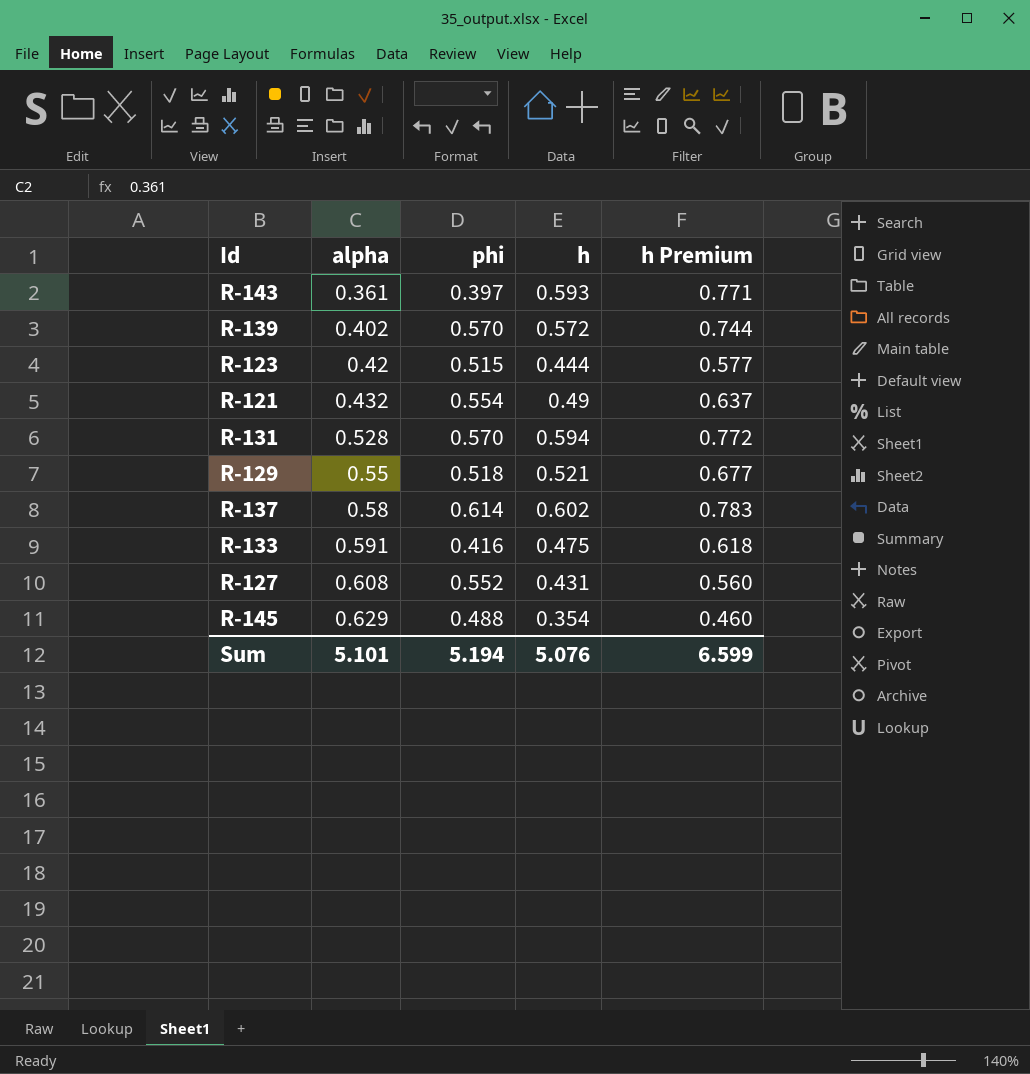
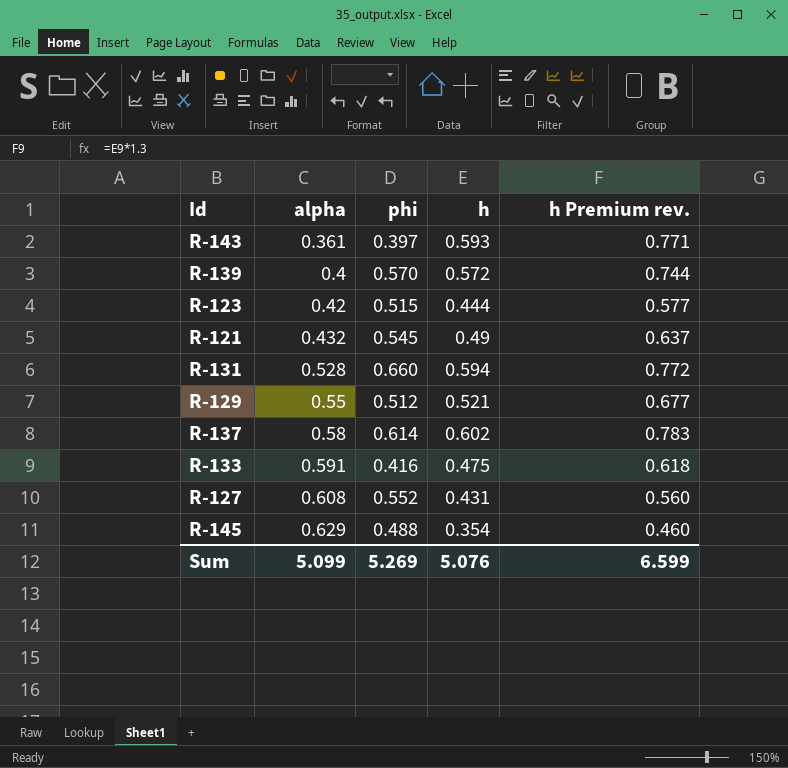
column name: h Premium -> h Premium rev.
R-139 | alpha: 0.402 -> 0.4
R-121 | phi: 0.554 -> 0.545
R-131 | phi: 0.570 -> 0.660
R-129 | phi: 0.518 -> 0.512
Sum | alpha: 5.101 -> 5.099
Sum | phi: 5.194 -> 5.269

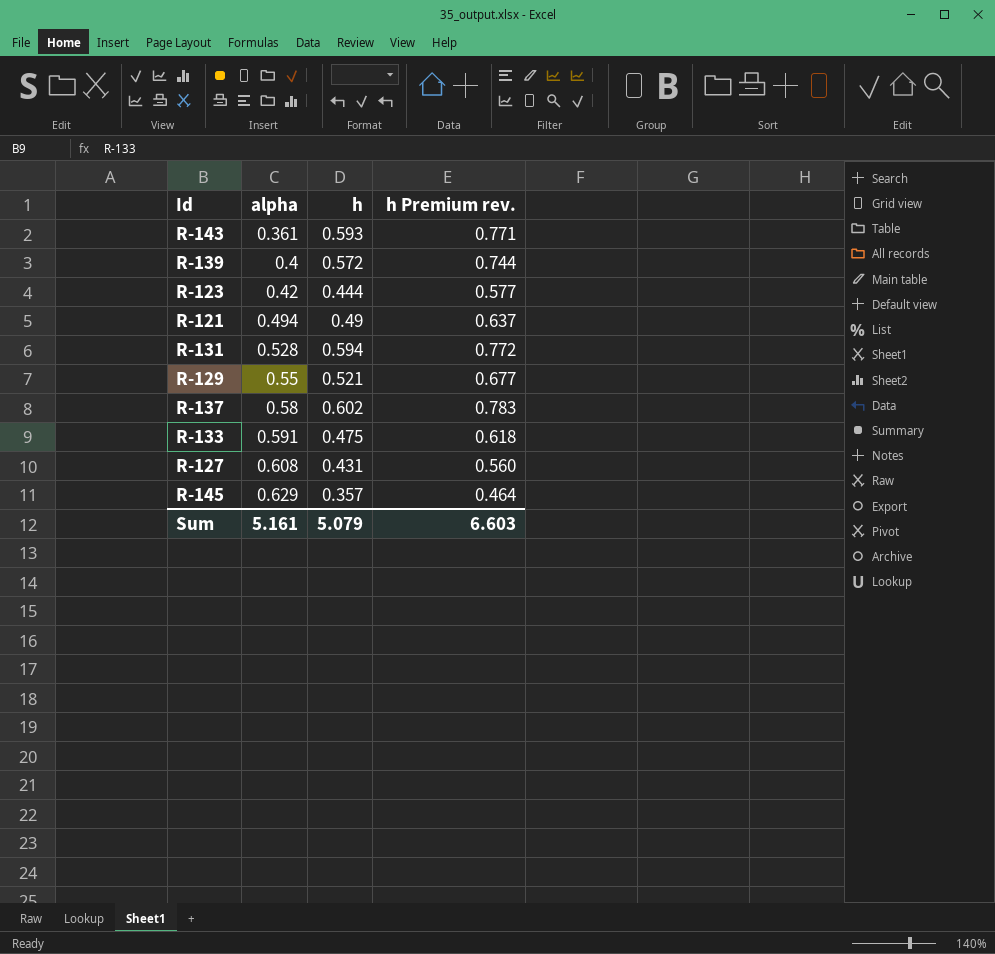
column phi | position: 3 -> none
R-121 | alpha: 0.432 -> 0.494
R-145 | h: 0.354 -> 0.357
R-145 | h Premium rev.: 0.460 -> 0.464
Sum | alpha: 5.099 -> 5.161
Sum | h: 5.076 -> 5.079
Sum | h Premium rev.: 6.599 -> 6.603

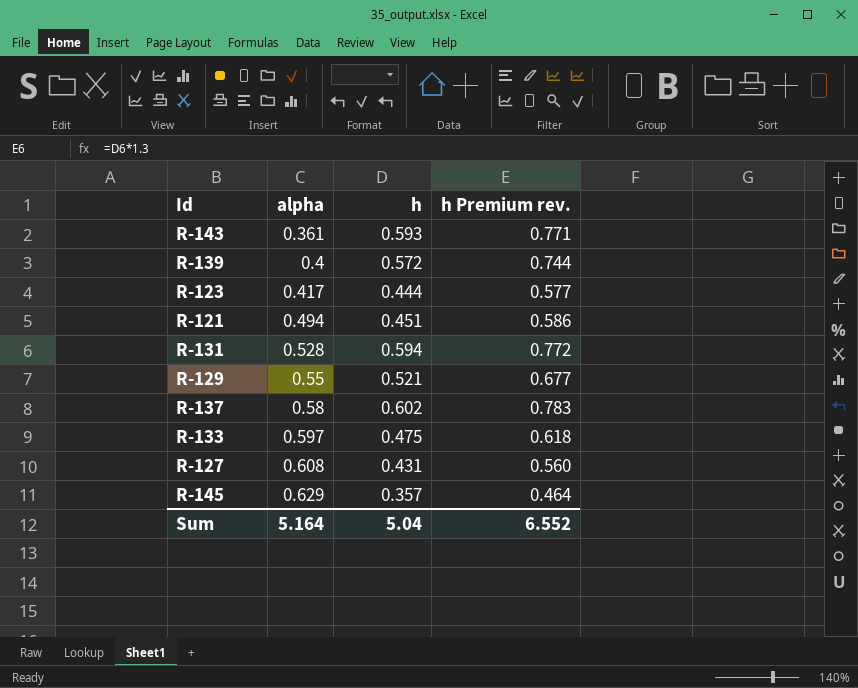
R-123 | alpha: 0.42 -> 0.417
R-121 | h: 0.49 -> 0.451
R-121 | h Premium rev.: 0.637 -> 0.586
R-133 | alpha: 0.591 -> 0.597
Sum | alpha: 5.161 -> 5.164
Sum | h: 5.079 -> 5.04
Sum | h Premium rev.: 6.603 -> 6.552

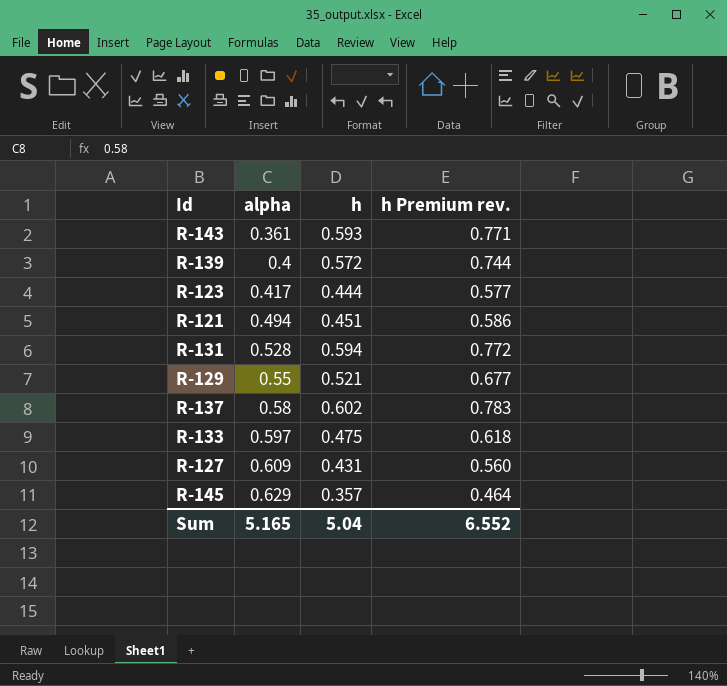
R-127 | alpha: 0.608 -> 0.609
Sum | alpha: 5.164 -> 5.165

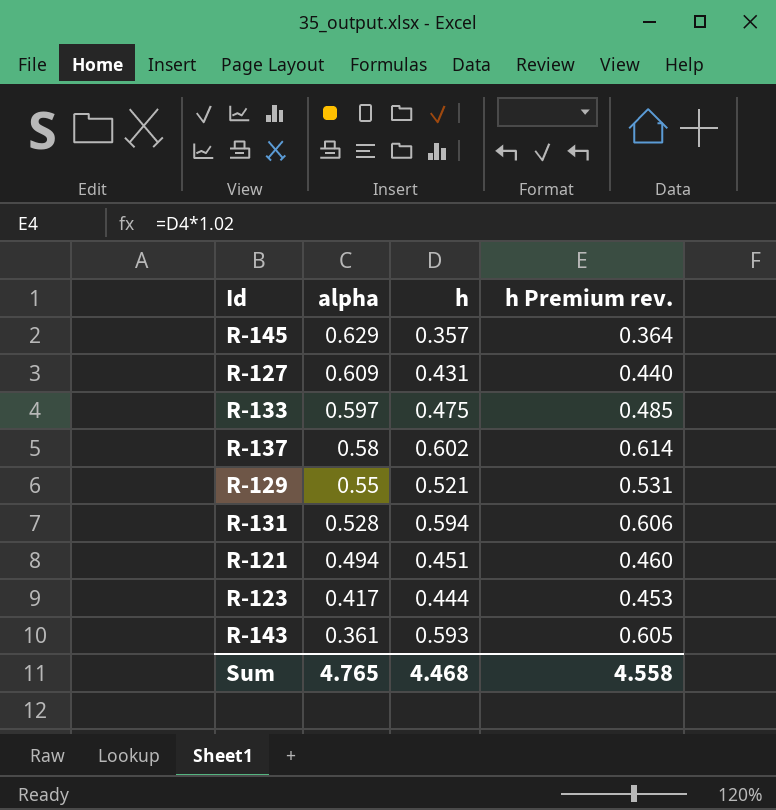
row order: alpha ascending -> alpha descending
column h Premium rev. | formula: [h] * 1.3 -> [h] * 1.02
row R-139: 0.4 | 0.572 | 0.744 -> none
Sum | alpha: 5.165 -> 4.765
Sum | h: 5.04 -> 4.468
Sum | h Premium rev.: 6.552 -> 4.558

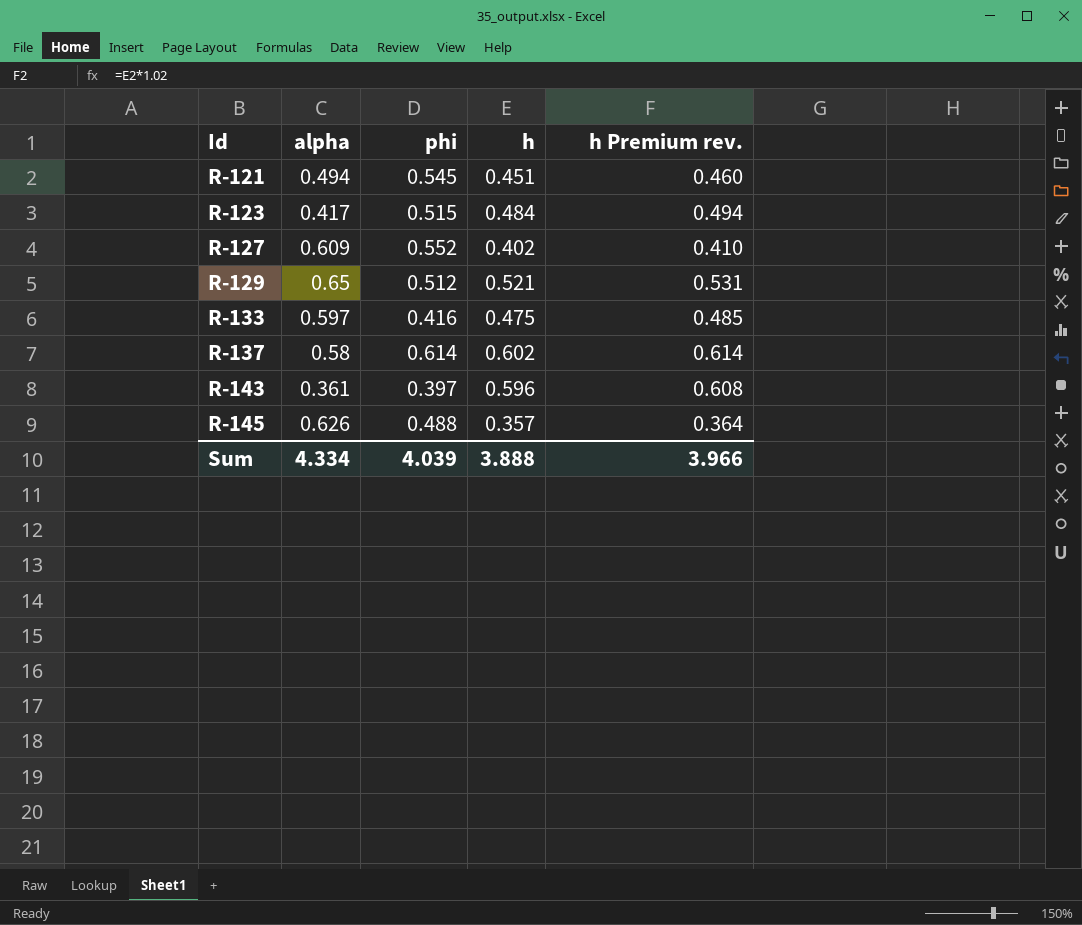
row order: alpha descending -> Id ascending
column phi | position: none -> 3
row R-131: 0.528 | 0.594 | 0.606 -> none
R-123 | h: 0.444 -> 0.484
R-123 | h Premium rev.: 0.453 -> 0.494
R-127 | h: 0.431 -> 0.402
R-127 | h Premium rev.: 0.440 -> 0.410
R-129 | alpha: 0.55 -> 0.65
R-143 | h: 0.593 -> 0.596
R-143 | h Premium rev.: 0.605 -> 0.608
R-145 | alpha: 0.629 -> 0.626
Sum | alpha: 4.765 -> 4.334
Sum | h: 4.468 -> 3.888
Sum | h Premium rev.: 4.558 -> 3.966

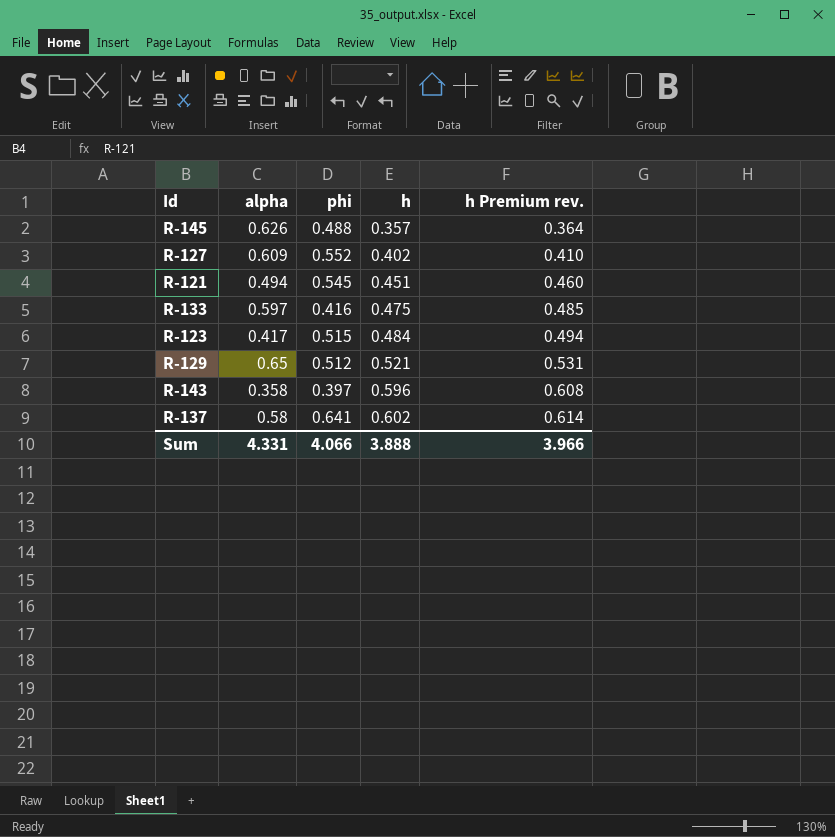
row order: Id ascending -> h ascending
R-143 | alpha: 0.361 -> 0.358
R-137 | phi: 0.614 -> 0.641
Sum | alpha: 4.334 -> 4.331
Sum | phi: 4.039 -> 4.066

